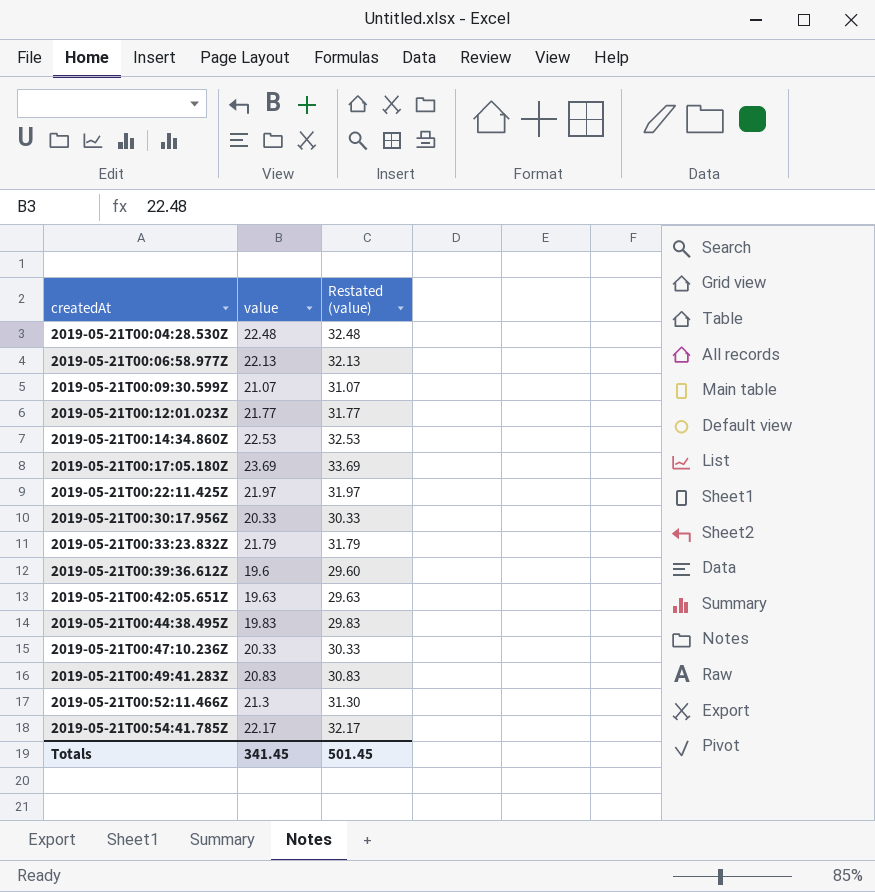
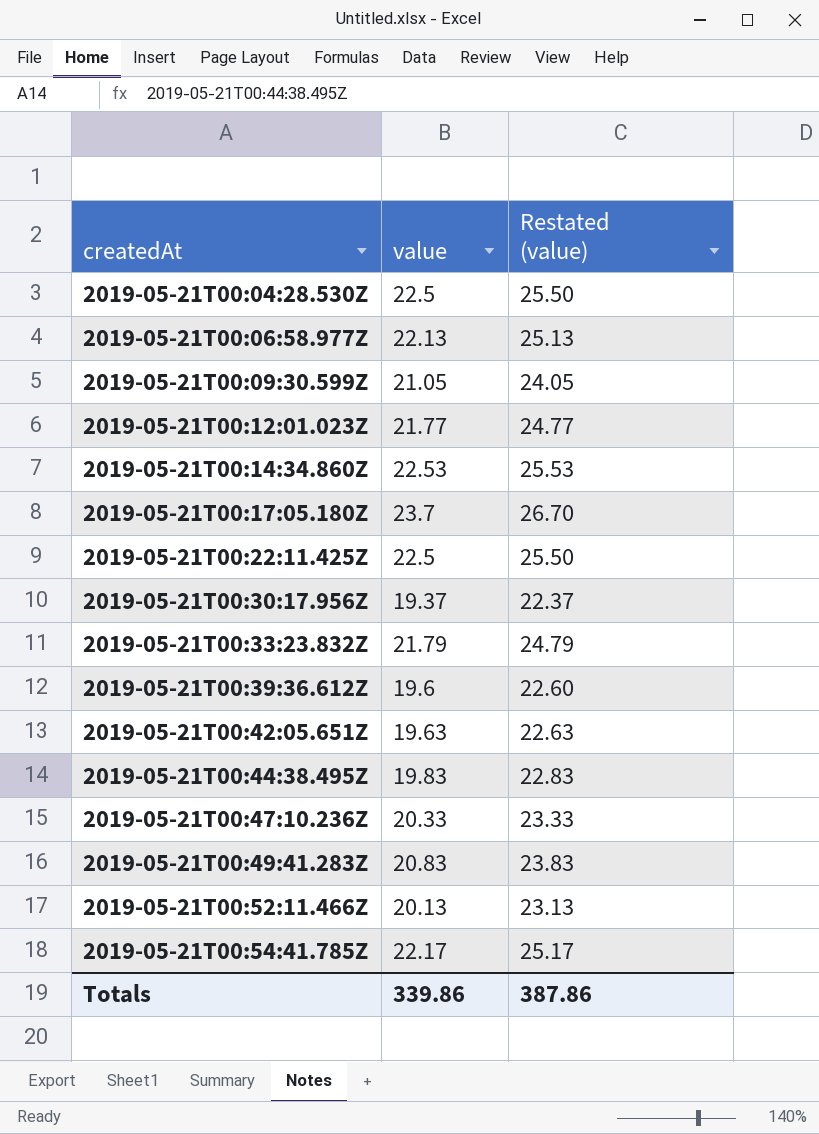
column Restated (value) | formula: [value] + 10 -> [value] + 3
2019-05-21T00:04:28.530Z | value: 22.48 -> 22.5
2019-05-21T00:09:30.599Z | value: 21.07 -> 21.05
2019-05-21T00:17:05.180Z | value: 23.69 -> 23.7
2019-05-21T00:22:11.425Z | value: 21.97 -> 22.5
2019-05-21T00:30:17.956Z | value: 20.33 -> 19.37
2019-05-21T00:52:11.466Z | value: 21.3 -> 20.13
Totals | value: 341.45 -> 339.86
Totals | Restated (value): 501.45 -> 387.86

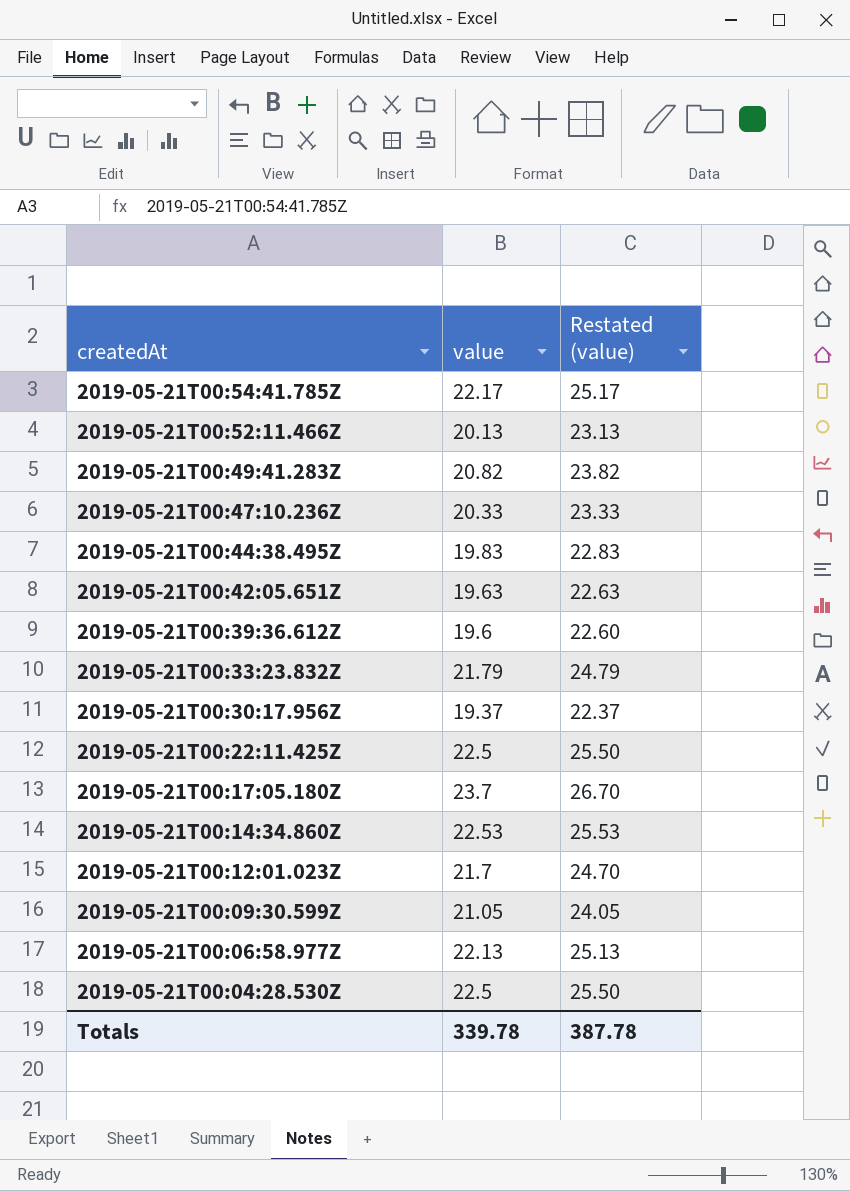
row order: createdAt ascending -> createdAt descending
2019-05-21T00:49:41.283Z | value: 20.83 -> 20.82
2019-05-21T00:49:41.283Z | Restated (value): 23.83 -> 23.82
2019-05-21T00:12:01.023Z | value: 21.77 -> 21.7
2019-05-21T00:12:01.023Z | Restated (value): 24.77 -> 24.70
Totals | value: 339.86 -> 339.78
Totals | Restated (value): 387.86 -> 387.78

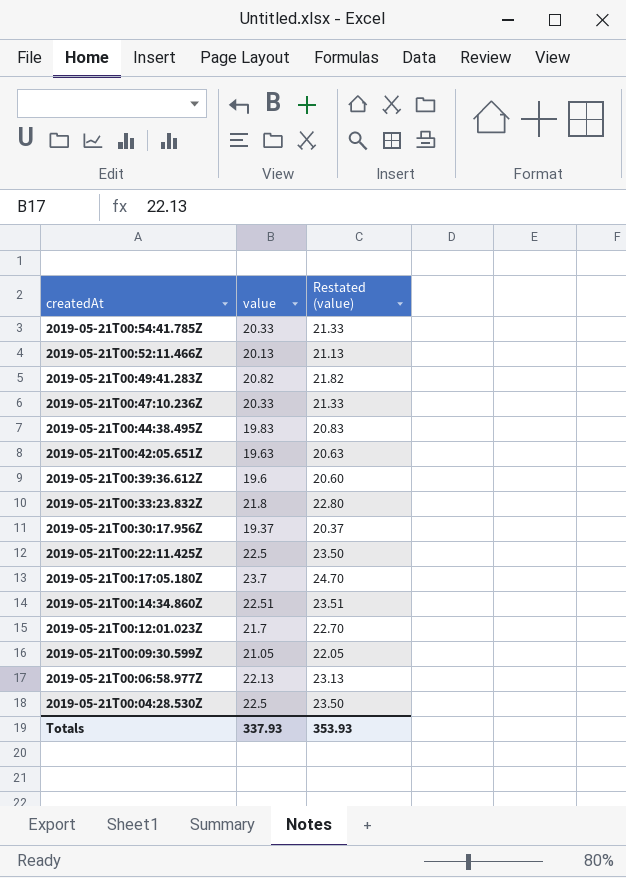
column Restated (value) | formula: [value] + 3 -> [value] + 1
2019-05-21T00:54:41.785Z | value: 22.17 -> 20.33
2019-05-21T00:33:23.832Z | value: 21.79 -> 21.8
2019-05-21T00:14:34.860Z | value: 22.53 -> 22.51
Totals | value: 339.78 -> 337.93
Totals | Restated (value): 387.78 -> 353.93

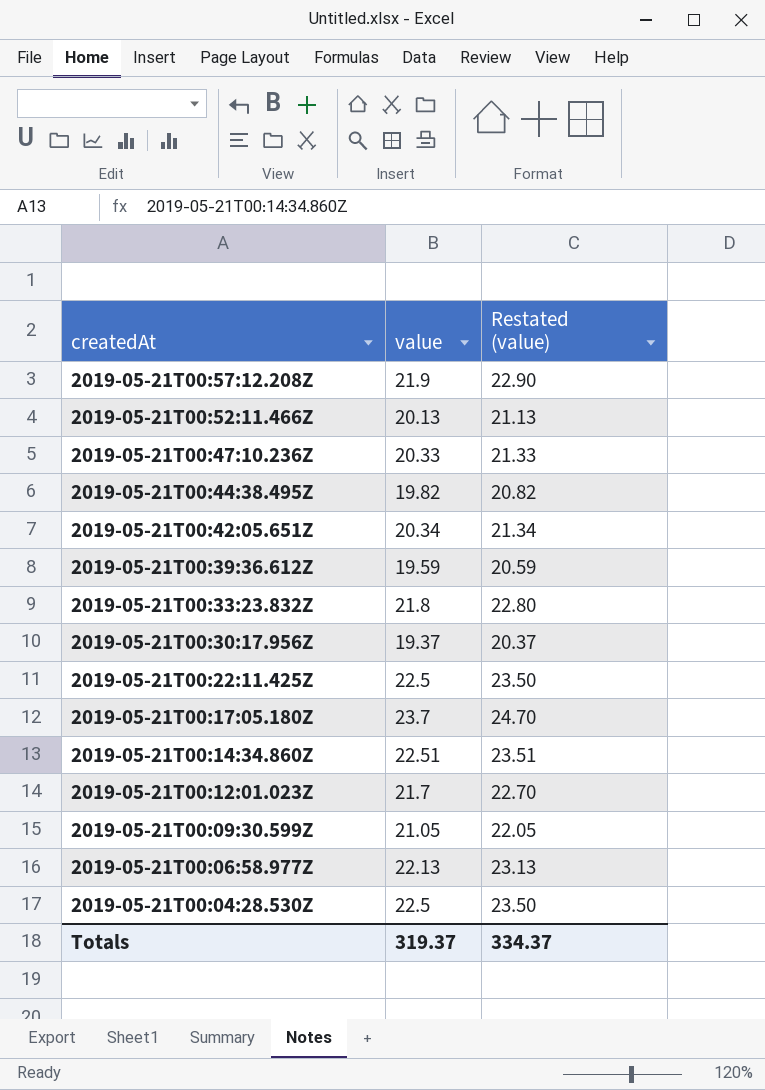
row 2019-05-21T00:54:41.785Z: 20.33 | 21.33 -> none
row 2019-05-21T00:49:41.283Z: 20.82 | 21.82 -> none
row 2019-05-21T00:57:12.208Z: none -> 21.9 | 22.90
2019-05-21T00:44:38.495Z | value: 19.83 -> 19.82
2019-05-21T00:44:38.495Z | Restated (value): 20.83 -> 20.82
2019-05-21T00:42:05.651Z | value: 19.63 -> 20.34
2019-05-21T00:42:05.651Z | Restated (value): 20.63 -> 21.34
2019-05-21T00:39:36.612Z | value: 19.6 -> 19.59
2019-05-21T00:39:36.612Z | Restated (value): 20.60 -> 20.59
Totals | value: 337.93 -> 319.37
Totals | Restated (value): 353.93 -> 334.37

